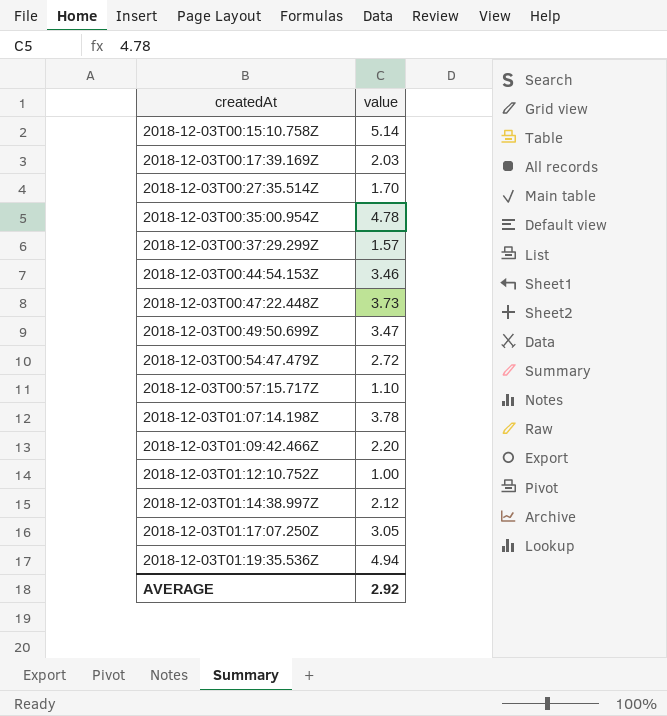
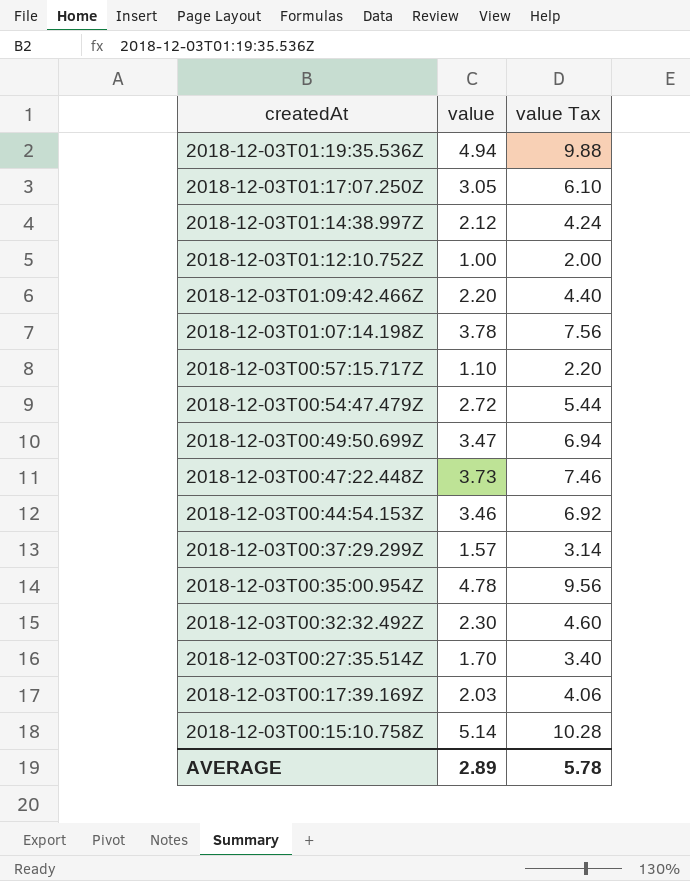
row order: createdAt ascending -> createdAt descending
column value Tax | formula: none -> [value] * 2
row 2018-12-03T00:32:32.492Z: none -> 2.30 | 4.60
AVERAGE | value: 2.92 -> 2.89

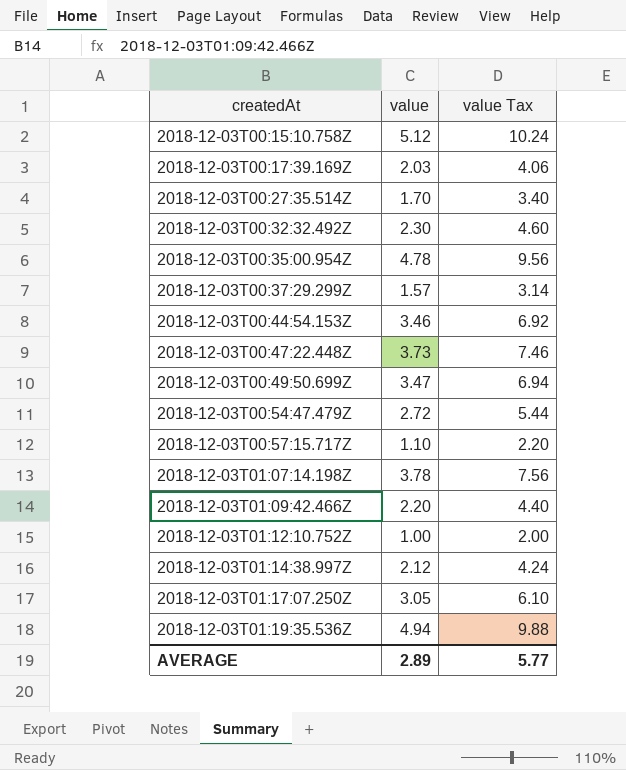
row order: createdAt descending -> createdAt ascending
2018-12-03T00:15:10.758Z | value: 5.14 -> 5.12
2018-12-03T00:15:10.758Z | value Tax: 10.28 -> 10.24
AVERAGE | value Tax: 5.78 -> 5.77

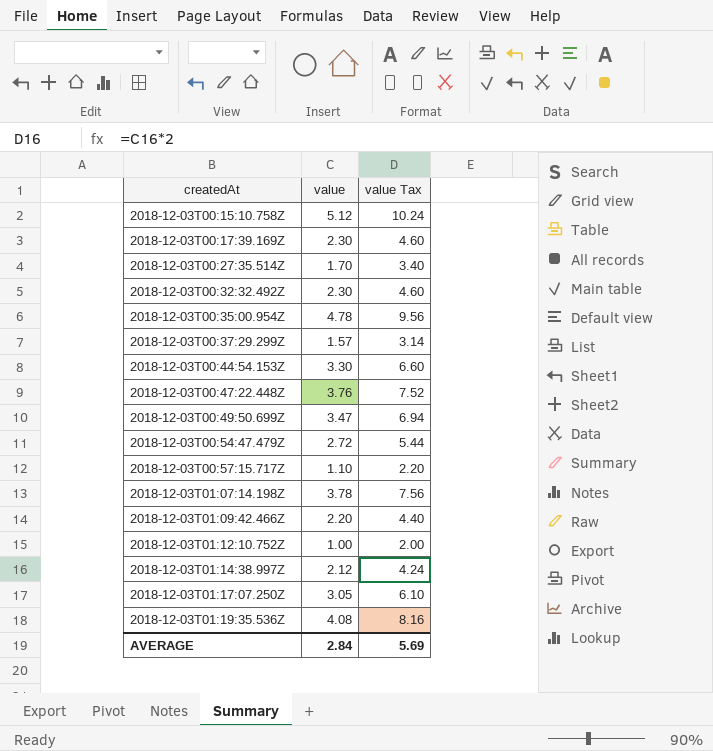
2018-12-03T00:17:39.169Z | value: 2.03 -> 2.30
2018-12-03T00:17:39.169Z | value Tax: 4.06 -> 4.60
2018-12-03T00:44:54.153Z | value: 3.46 -> 3.30
2018-12-03T00:44:54.153Z | value Tax: 6.92 -> 6.60
2018-12-03T00:47:22.448Z | value: 3.73 -> 3.76
2018-12-03T00:47:22.448Z | value Tax: 7.46 -> 7.52
2018-12-03T01:19:35.536Z | value: 4.94 -> 4.08
2018-12-03T01:19:35.536Z | value Tax: 9.88 -> 8.16
AVERAGE | value: 2.89 -> 2.84
AVERAGE | value Tax: 5.77 -> 5.69

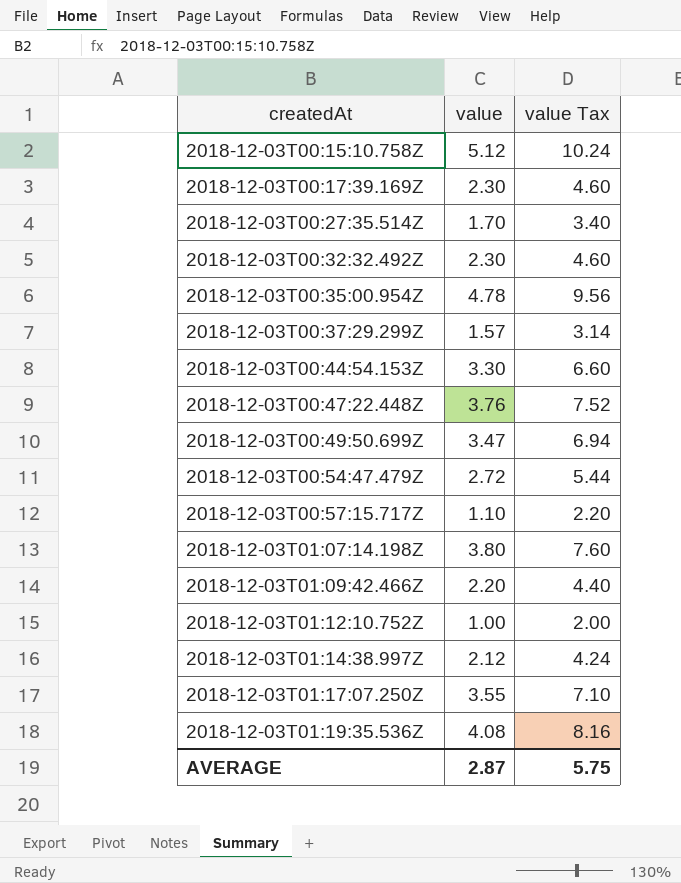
2018-12-03T01:07:14.198Z | value: 3.78 -> 3.80
2018-12-03T01:07:14.198Z | value Tax: 7.56 -> 7.60
2018-12-03T01:17:07.250Z | value: 3.05 -> 3.55
2018-12-03T01:17:07.250Z | value Tax: 6.10 -> 7.10
AVERAGE | value: 2.84 -> 2.87
AVERAGE | value Tax: 5.69 -> 5.75

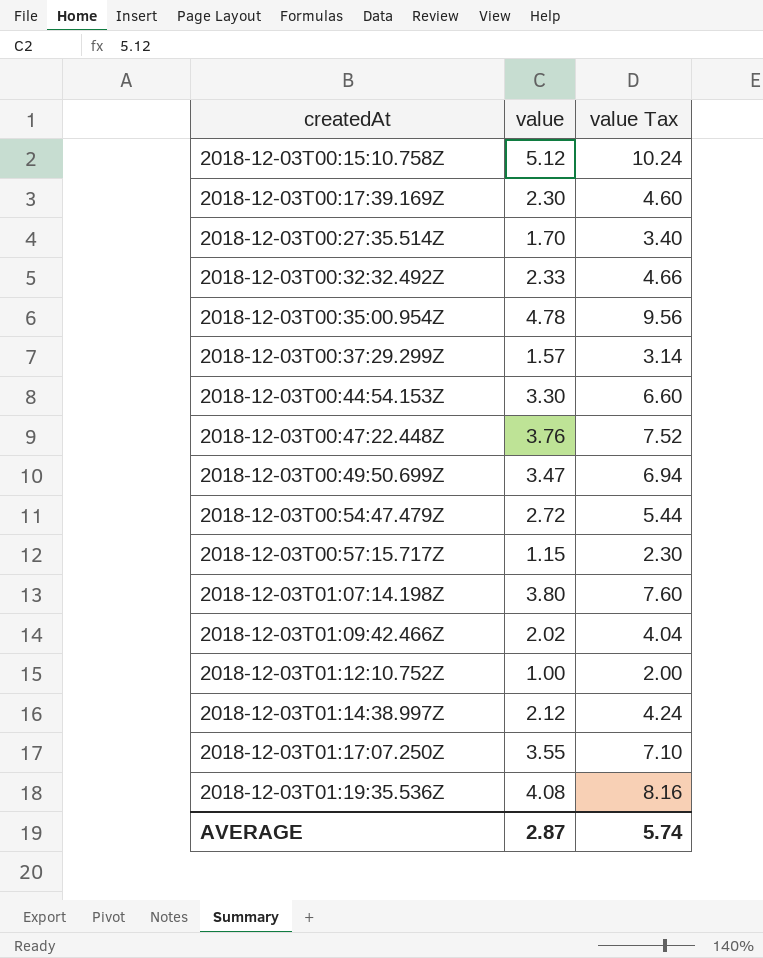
2018-12-03T00:32:32.492Z | value: 2.30 -> 2.33
2018-12-03T00:32:32.492Z | value Tax: 4.60 -> 4.66
2018-12-03T00:57:15.717Z | value: 1.10 -> 1.15
2018-12-03T00:57:15.717Z | value Tax: 2.20 -> 2.30
2018-12-03T01:09:42.466Z | value: 2.20 -> 2.02
2018-12-03T01:09:42.466Z | value Tax: 4.40 -> 4.04
AVERAGE | value Tax: 5.75 -> 5.74

